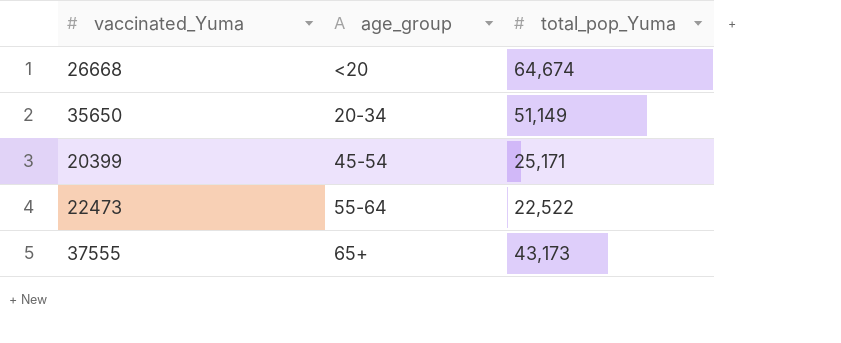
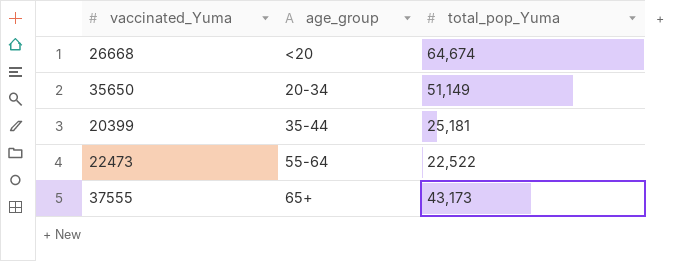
20399 | age_group: 45-54 -> 35-44
20399 | total_pop_Yuma: 25,171 -> 25,181

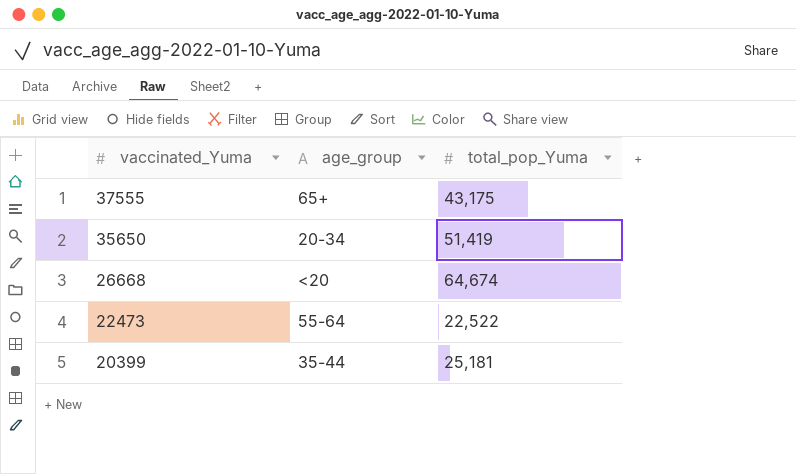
row order: none -> vaccinated_Yuma descending
37555 | total_pop_Yuma: 43,173 -> 43,175
35650 | total_pop_Yuma: 51,149 -> 51,419

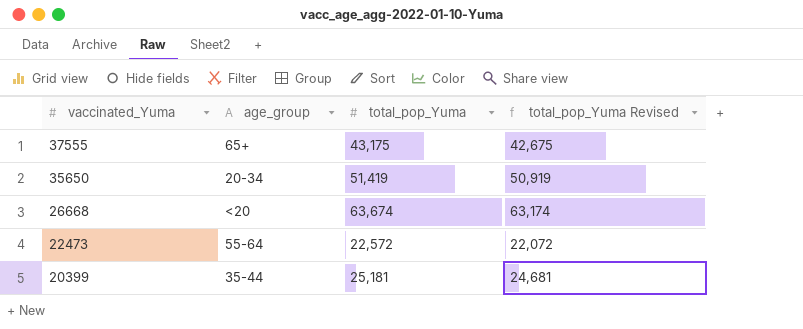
column total_pop_Yuma Revised | formula: none -> [total_pop_Yuma] - 500
26668 | total_pop_Yuma: 64,674 -> 63,674
22473 | total_pop_Yuma: 22,522 -> 22,572

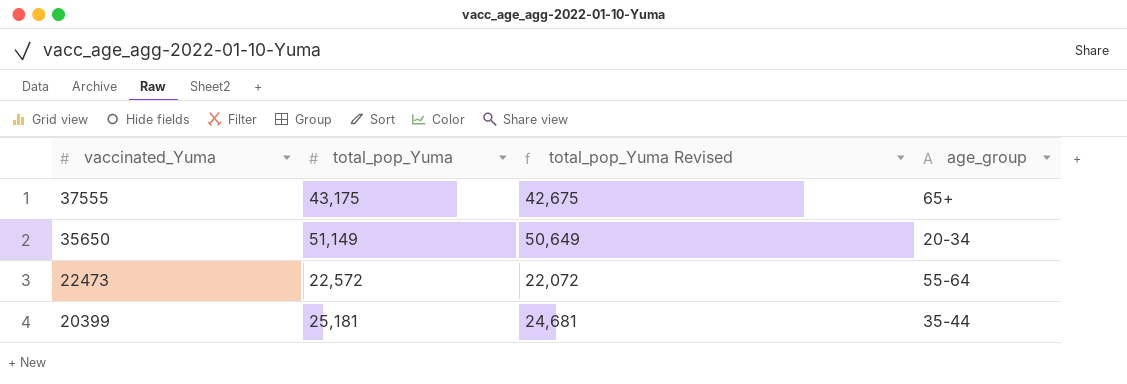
column age_group | position: 2 -> 4
row 26668: <20 | 63,674 | 63,174 -> none
35650 | total_pop_Yuma: 51,419 -> 51,149
35650 | total_pop_Yuma Revised: 50,919 -> 50,649

